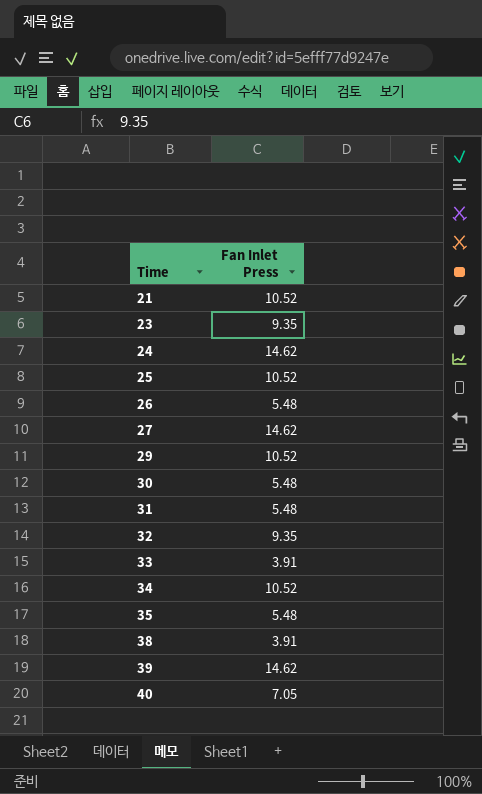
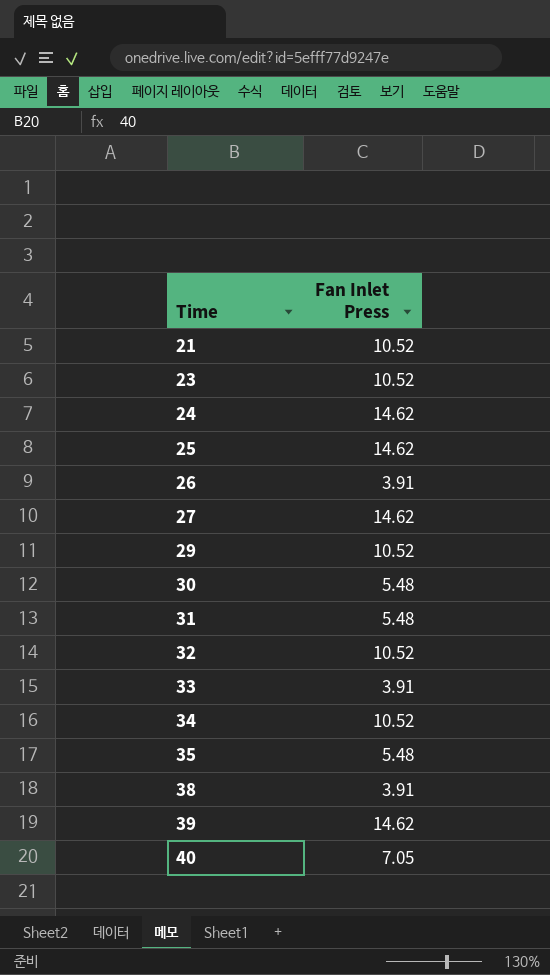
23 | Fan Inlet Press: 9.35 -> 10.52
25 | Fan Inlet Press: 10.52 -> 14.62
26 | Fan Inlet Press: 5.48 -> 3.91
32 | Fan Inlet Press: 9.35 -> 10.52

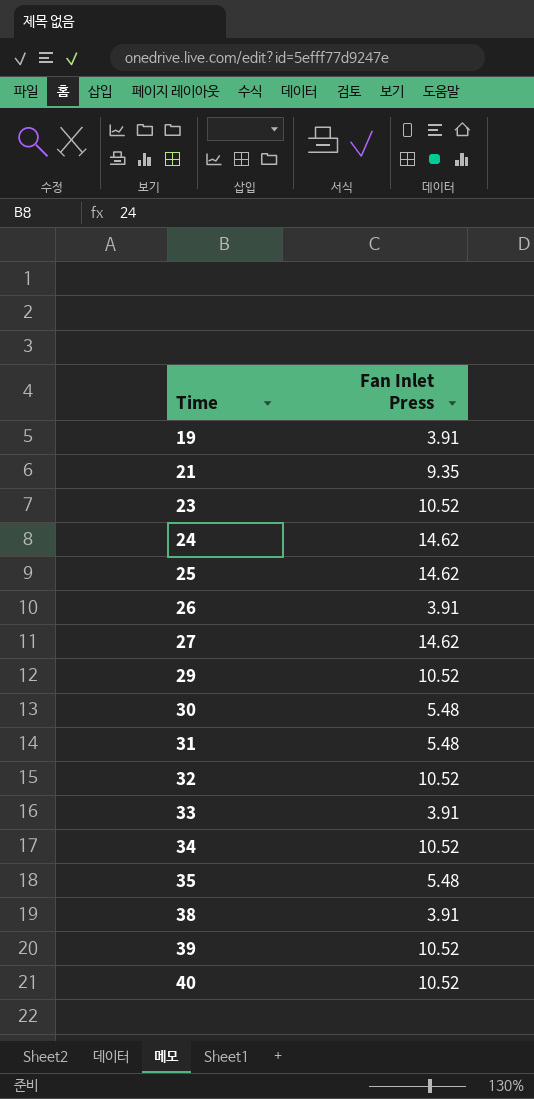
row 19: none -> 3.91
21 | Fan Inlet Press: 10.52 -> 9.35
39 | Fan Inlet Press: 14.62 -> 10.52
40 | Fan Inlet Press: 7.05 -> 10.52

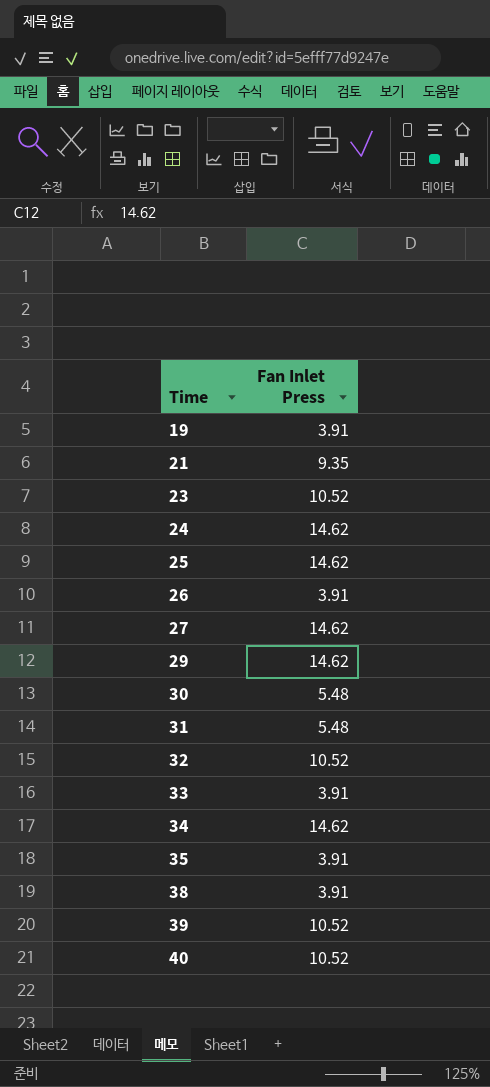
29 | Fan Inlet Press: 10.52 -> 14.62
34 | Fan Inlet Press: 10.52 -> 14.62
35 | Fan Inlet Press: 5.48 -> 3.91

